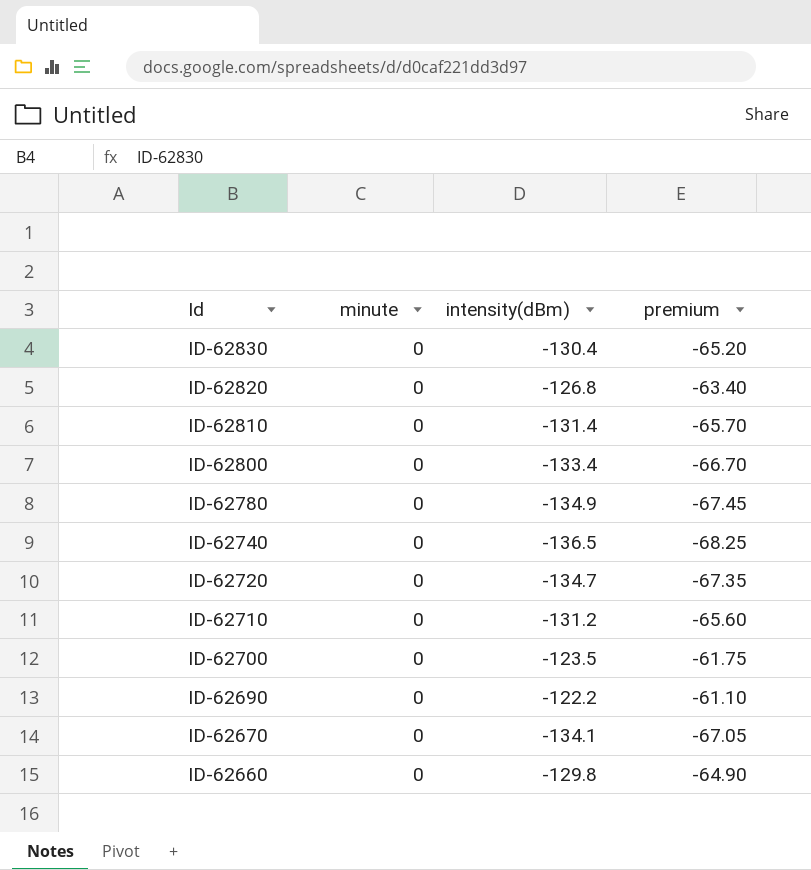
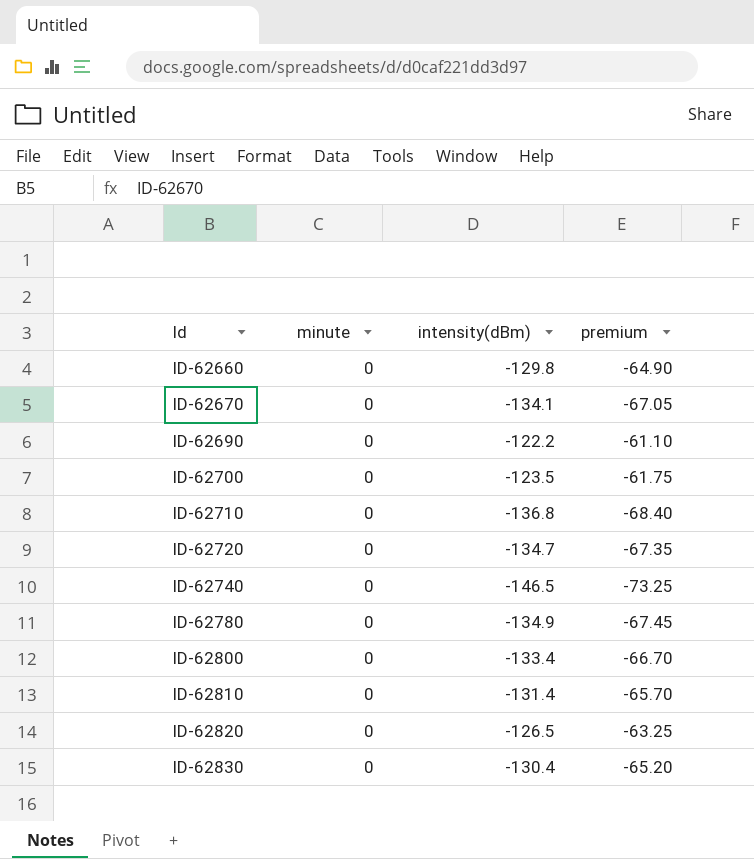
row order: Id descending -> Id ascending
ID-62710 | intensity(dBm): -131.2 -> -136.8
ID-62710 | premium: -65.60 -> -68.40
ID-62740 | intensity(dBm): -136.5 -> -146.5
ID-62740 | premium: -68.25 -> -73.25
ID-62820 | intensity(dBm): -126.8 -> -126.5
ID-62820 | premium: -63.40 -> -63.25

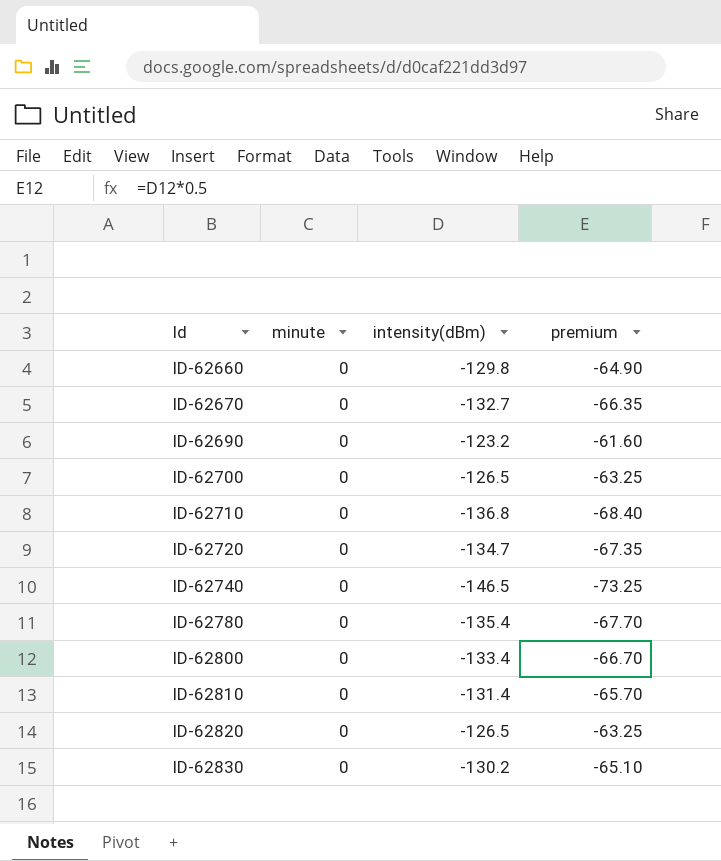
ID-62670 | intensity(dBm): -134.1 -> -132.7
ID-62670 | premium: -67.05 -> -66.35
ID-62690 | intensity(dBm): -122.2 -> -123.2
ID-62690 | premium: -61.10 -> -61.60
ID-62700 | intensity(dBm): -123.5 -> -126.5
ID-62700 | premium: -61.75 -> -63.25
ID-62780 | intensity(dBm): -134.9 -> -135.4
ID-62780 | premium: -67.45 -> -67.70
ID-62830 | intensity(dBm): -130.4 -> -130.2
ID-62830 | premium: -65.20 -> -65.10

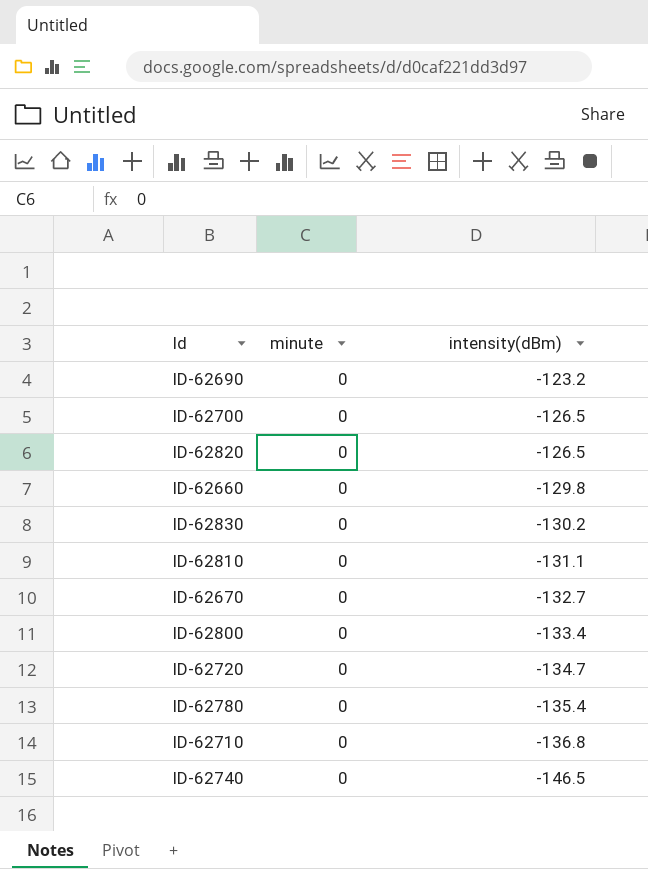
row order: Id ascending -> intensity(dBm) descending
column premium | formula: [intensity(dBm)] * 0.5 -> none
ID-62810 | intensity(dBm): -131.4 -> -131.1

